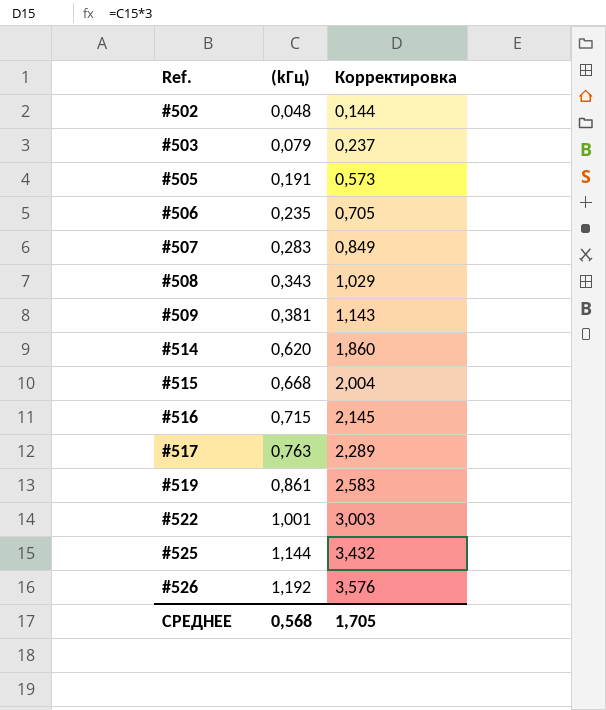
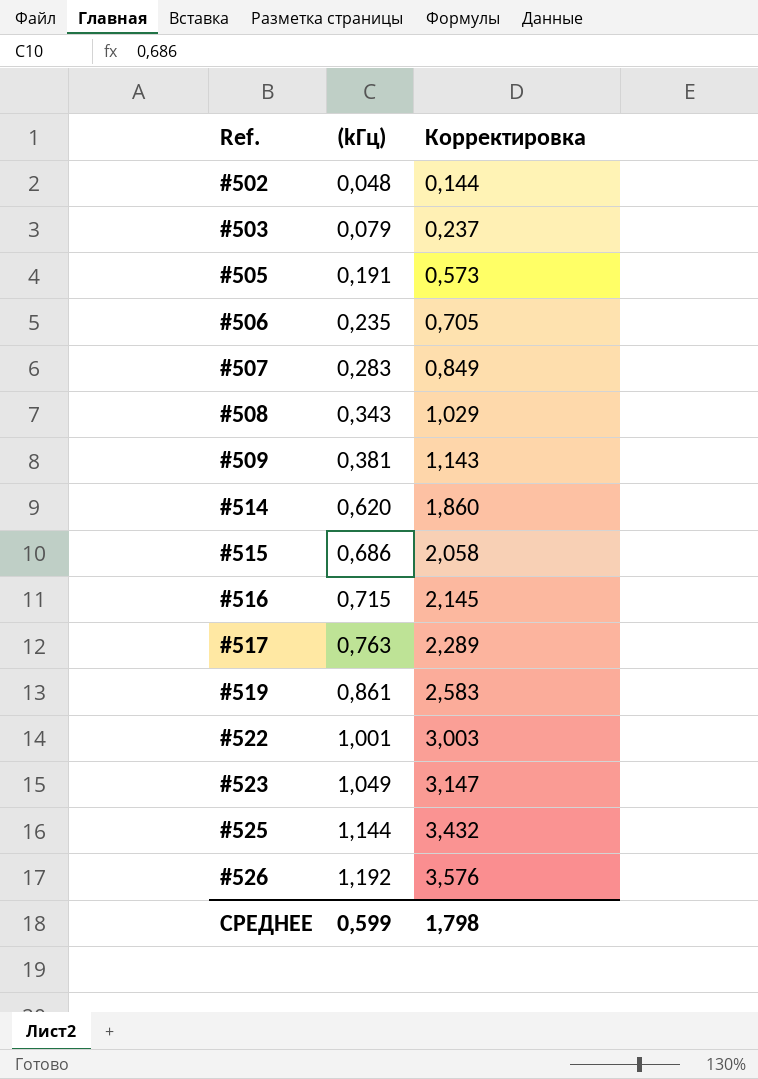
#515 | (kГц): 0,668 -> 0,686
#515 | Корректировка: 2,004 -> 2,058
row #523: none -> 1,049 | 3,147
СРЕДНЕЕ | (kГц): 0,568 -> 0,599
СРЕДНЕЕ | Корректировка: 1,705 -> 1,798

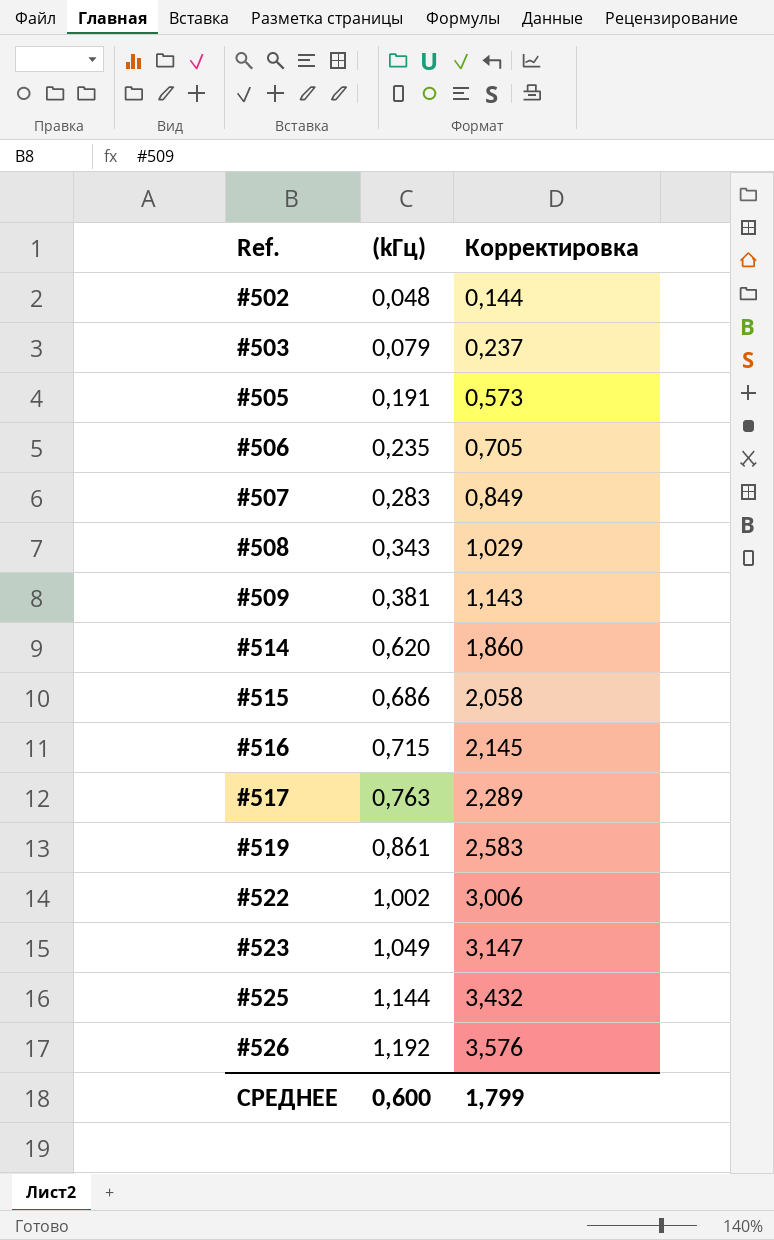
#522 | (kГц): 1,001 -> 1,002
#522 | Корректировка: 3,003 -> 3,006
СРЕДНЕЕ | (kГц): 0,599 -> 0,600
СРЕДНЕЕ | Корректировка: 1,798 -> 1,799

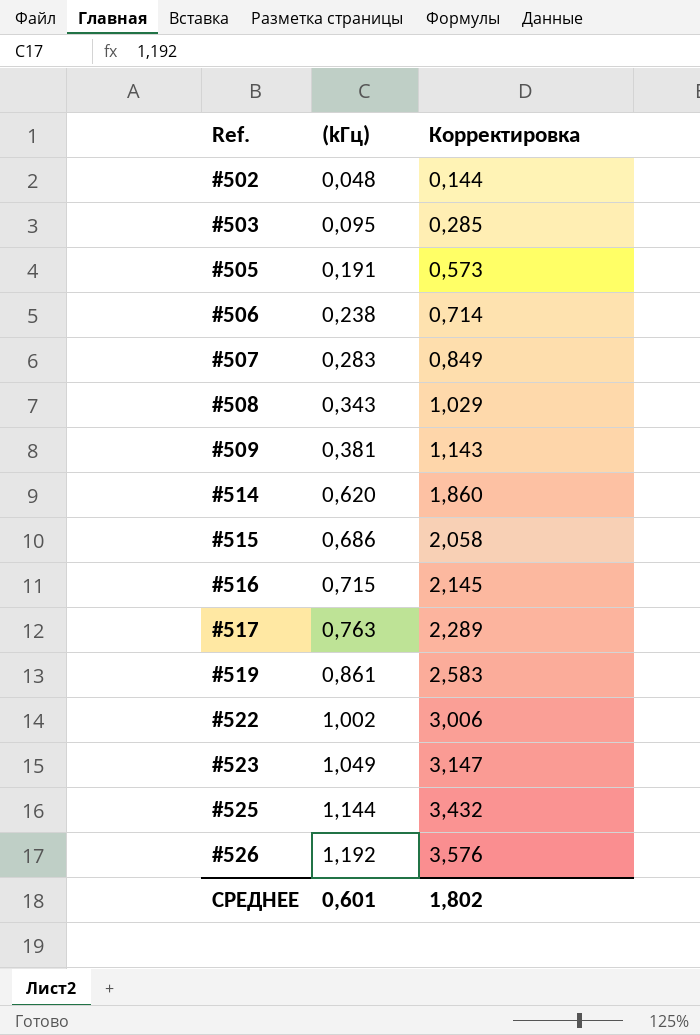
#503 | (kГц): 0,079 -> 0,095
#503 | Корректировка: 0,237 -> 0,285
#506 | (kГц): 0,235 -> 0,238
#506 | Корректировка: 0,705 -> 0,714
СРЕДНЕЕ | (kГц): 0,600 -> 0,601
СРЕДНЕЕ | Корректировка: 1,799 -> 1,802

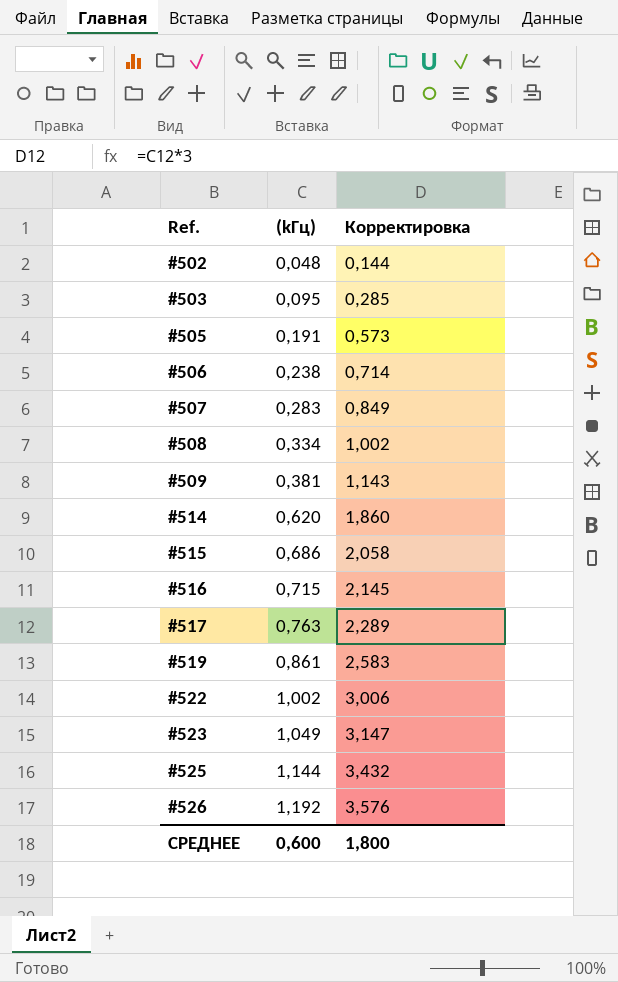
#508 | (kГц): 0,343 -> 0,334
#508 | Корректировка: 1,029 -> 1,002
СРЕДНЕЕ | (kГц): 0,601 -> 0,600
СРЕДНЕЕ | Корректировка: 1,802 -> 1,800

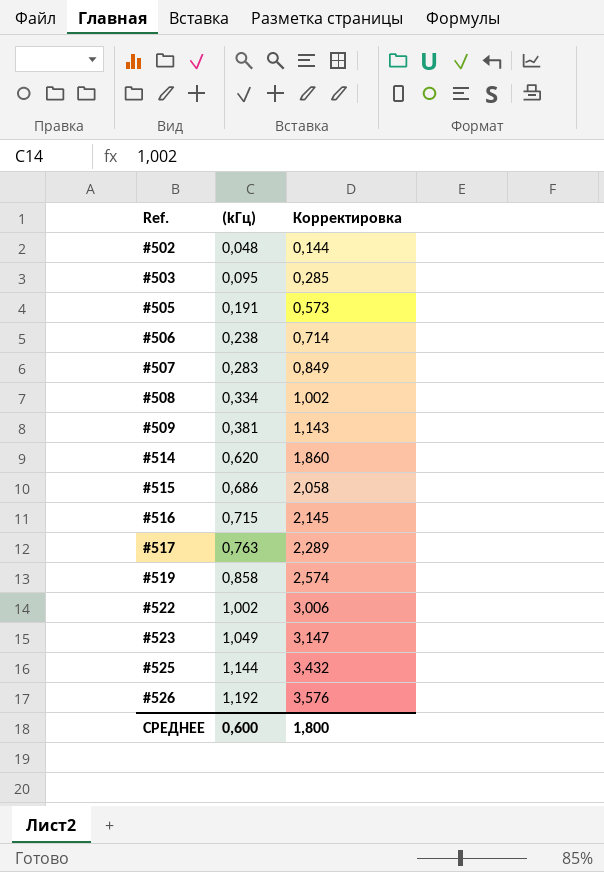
#519 | (kГц): 0,861 -> 0,858
#519 | Корректировка: 2,583 -> 2,574

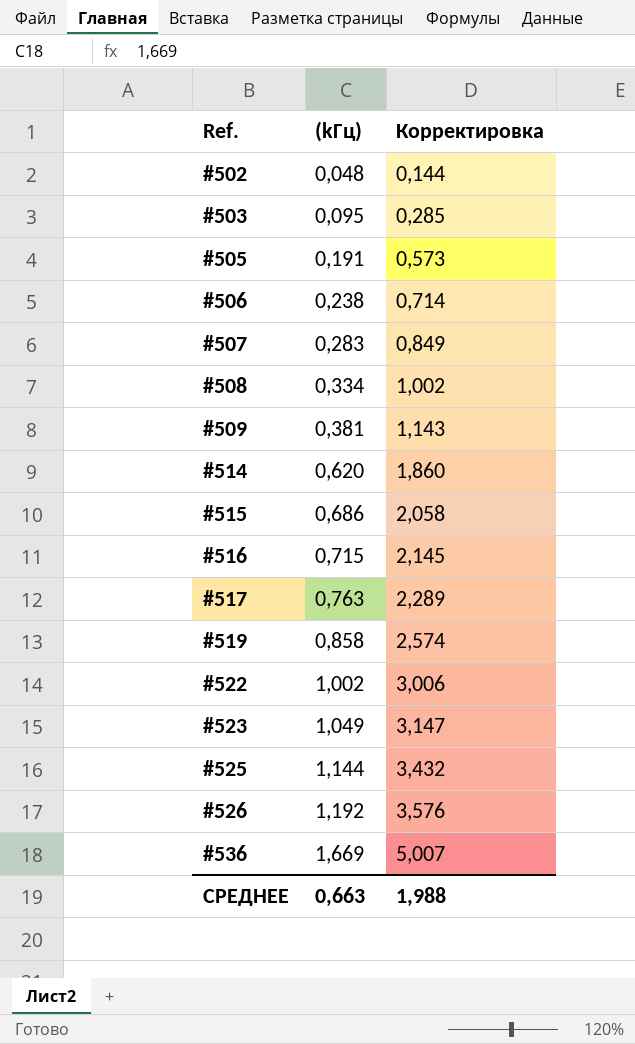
row #536: none -> 1,669 | 5,007
СРЕДНЕЕ | (kГц): 0,600 -> 0,663
СРЕДНЕЕ | Корректировка: 1,800 -> 1,988

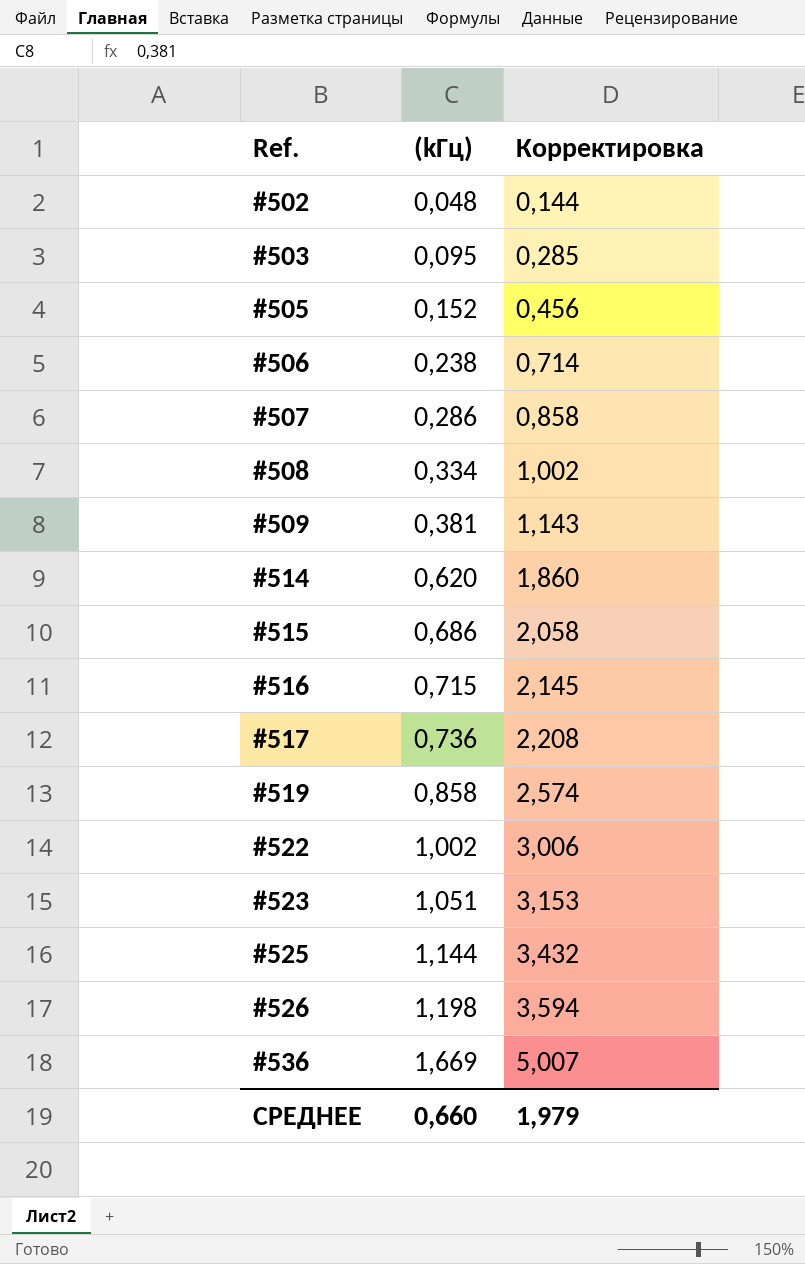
#505 | (kГц): 0,191 -> 0,152
#505 | Корректировка: 0,573 -> 0,456
#507 | (kГц): 0,283 -> 0,286
#507 | Корректировка: 0,849 -> 0,858
#517 | (kГц): 0,763 -> 0,736
#517 | Корректировка: 2,289 -> 2,208
#523 | (kГц): 1,049 -> 1,051
#523 | Корректировка: 3,147 -> 3,153
#526 | (kГц): 1,192 -> 1,198
#526 | Корректировка: 3,576 -> 3,594
СРЕДНЕЕ | (kГц): 0,663 -> 0,660
СРЕДНЕЕ | Корректировка: 1,988 -> 1,979

